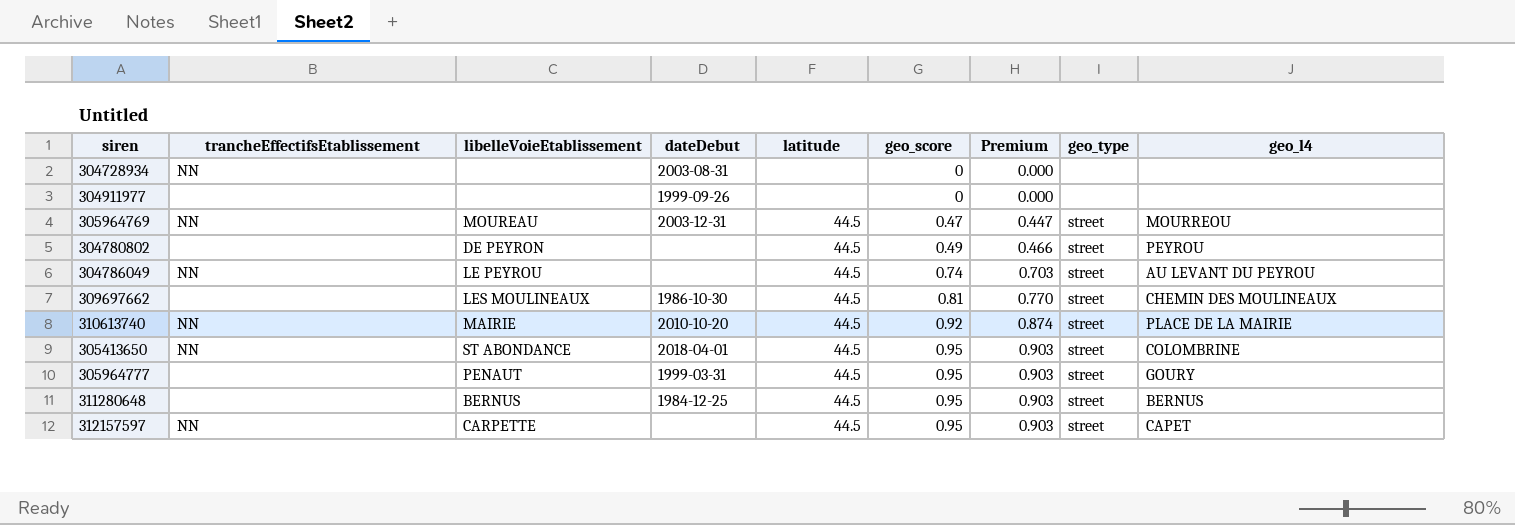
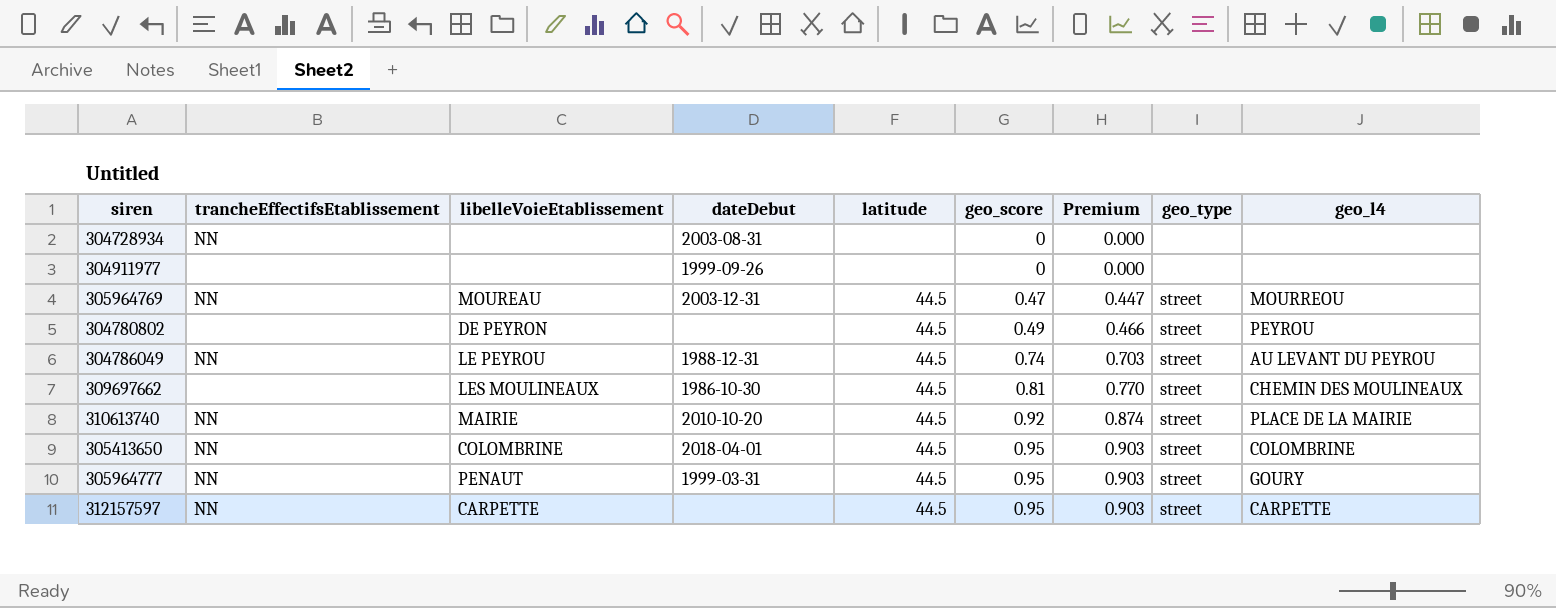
row 311280648: none | BERNUS | 1984-12-25 | 44.5 | 0.95 | 0.903 | street | BERNUS -> none
304786049 | dateDebut: none -> 1988-12-31
305413650 | libelleVoieEtablissement: ST ABONDANCE -> COLOMBRINE
305964777 | trancheEffectifsEtablissement: none -> NN
312157597 | geo_l4: CAPET -> CARPETTE

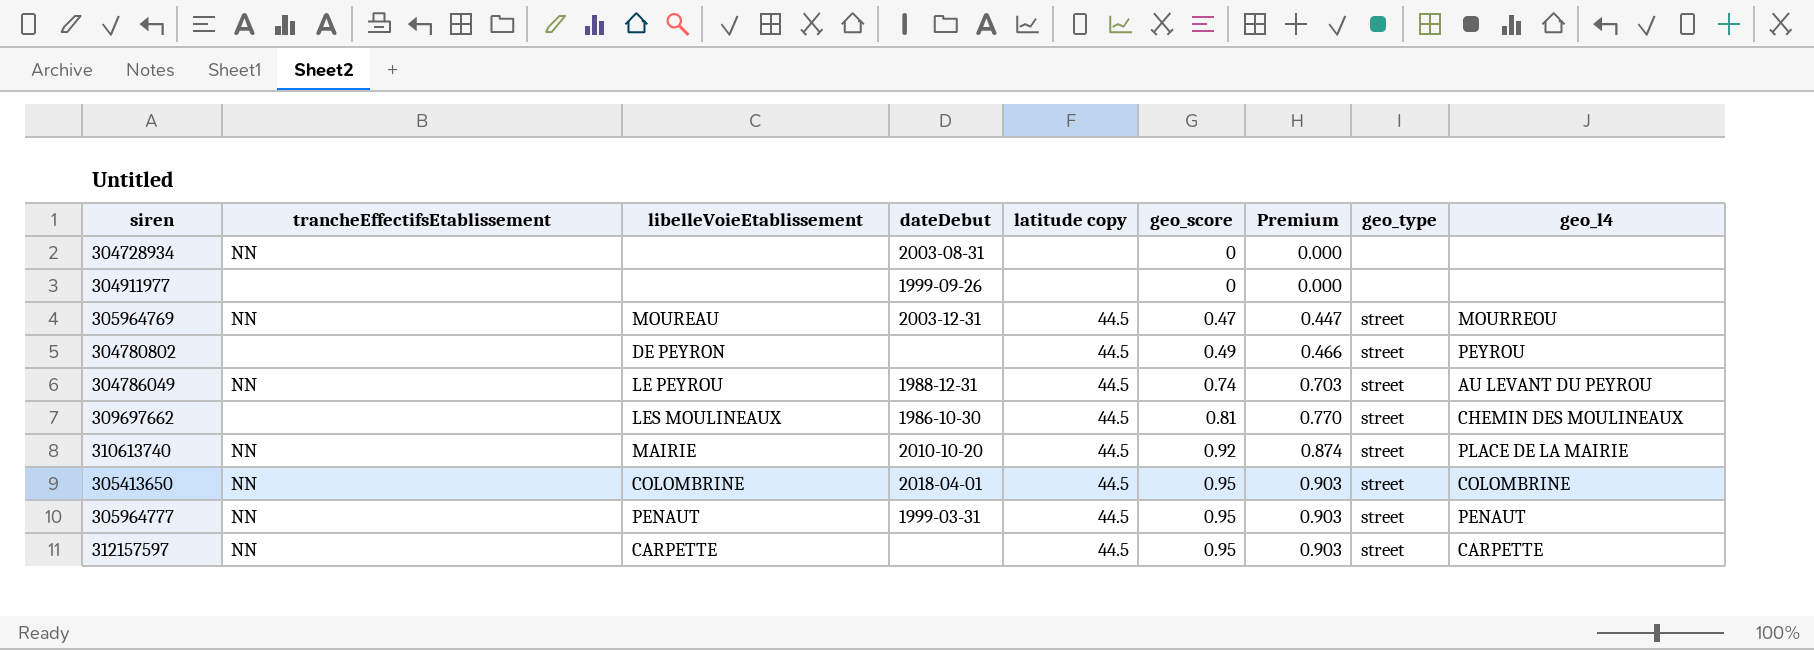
column name: latitude -> latitude copy
305964777 | geo_l4: GOURY -> PENAUT

